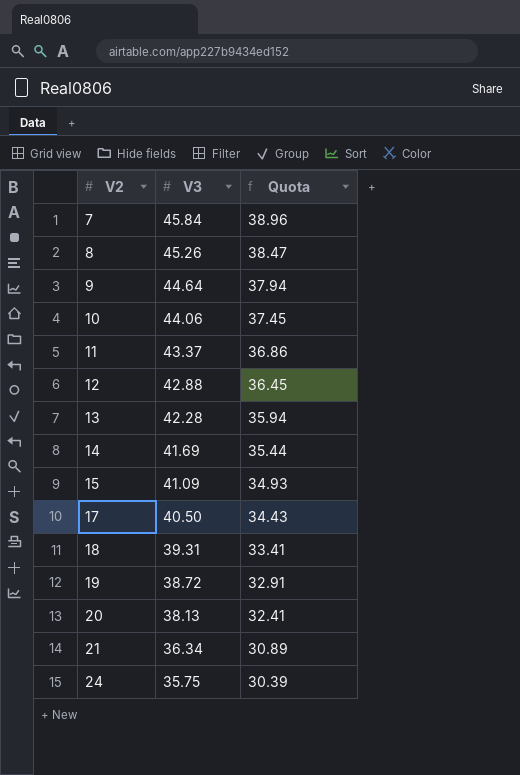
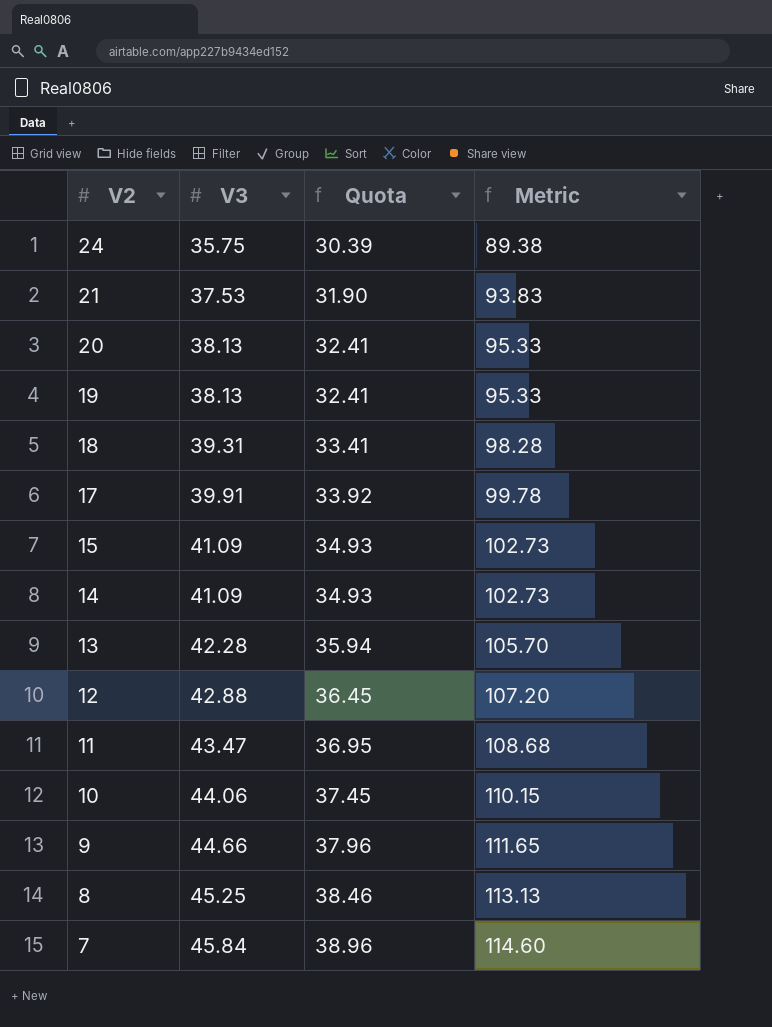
row order: V2 ascending -> V2 descending
column Metric | formula: none -> [V3] * 2.5
21 | V3: 36.34 -> 37.53
21 | Quota: 30.89 -> 31.90
19 | V3: 38.72 -> 38.13
19 | Quota: 32.91 -> 32.41
17 | V3: 40.50 -> 39.91
17 | Quota: 34.43 -> 33.92
14 | V3: 41.69 -> 41.09
14 | Quota: 35.44 -> 34.93
11 | V3: 43.37 -> 43.47
11 | Quota: 36.86 -> 36.95
9 | V3: 44.64 -> 44.66
9 | Quota: 37.94 -> 37.96
8 | V3: 45.26 -> 45.25
8 | Quota: 38.47 -> 38.46

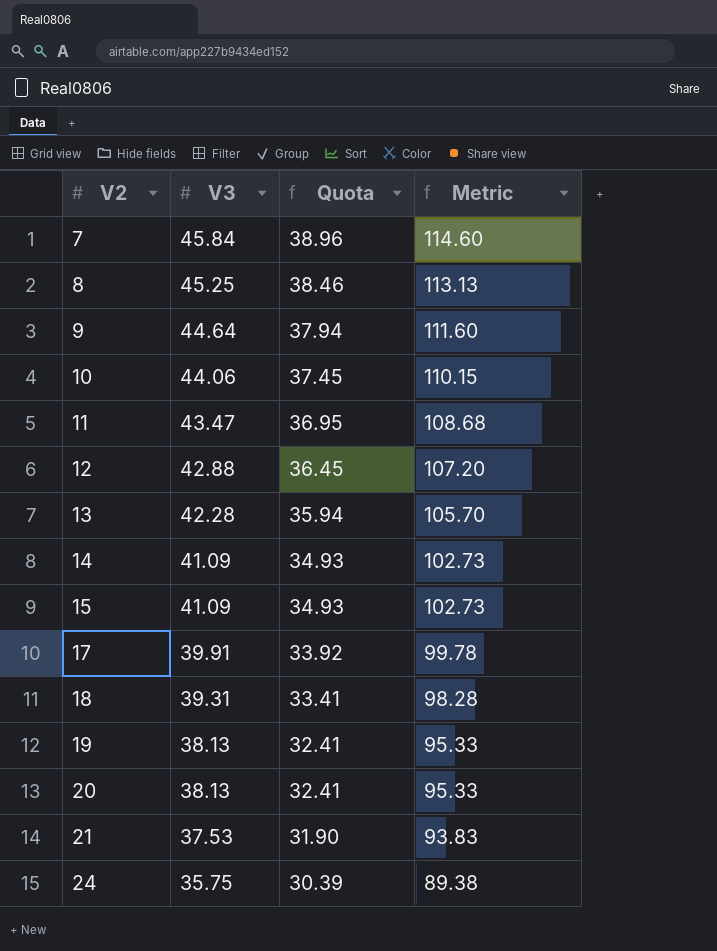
row order: V2 descending -> V2 ascending
9 | V3: 44.66 -> 44.64
9 | Quota: 37.96 -> 37.94
9 | Metric: 111.65 -> 111.60

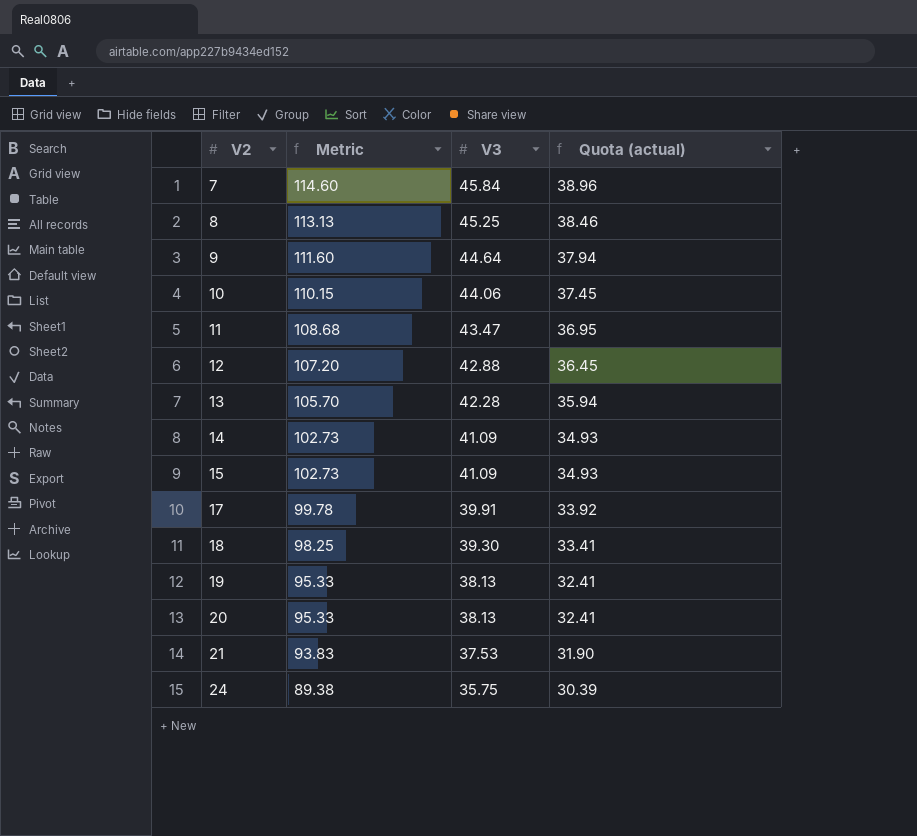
column Metric | position: 4 -> 2
column name: Quota -> Quota (actual)
18 | Metric: 98.28 -> 98.25
18 | V3: 39.31 -> 39.30

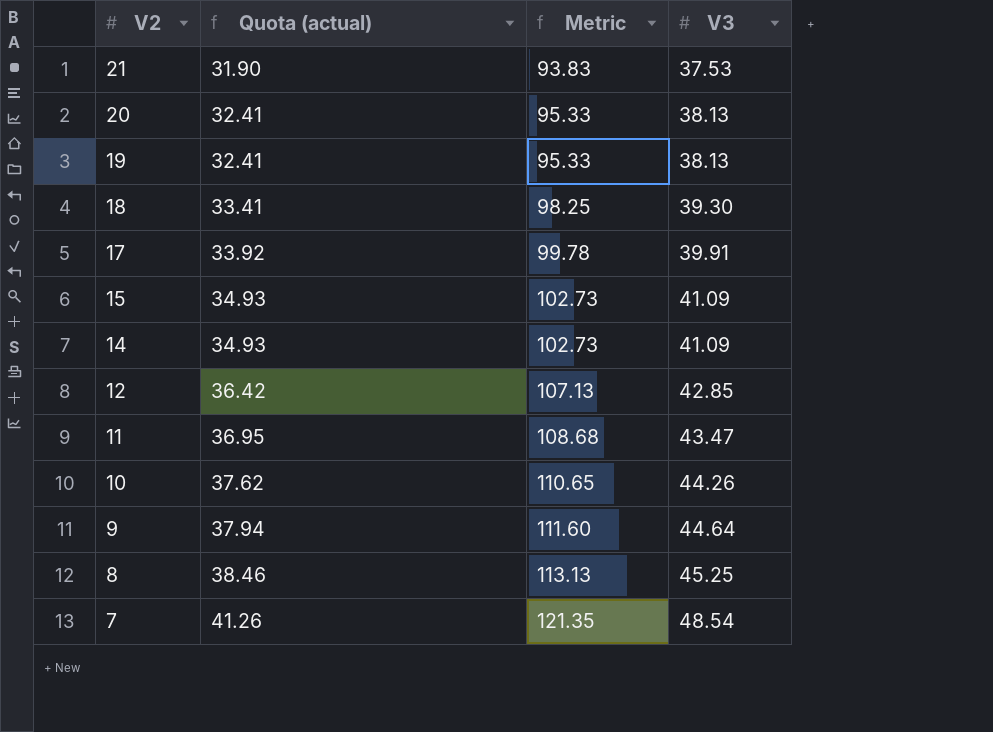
row order: V2 ascending -> V2 descending
column Quota (actual) | position: 4 -> 2
row 13: 105.70 | 42.28 | 35.94 -> none
row 24: 89.38 | 35.75 | 30.39 -> none
12 | Quota (actual): 36.45 -> 36.42
12 | Metric: 107.20 -> 107.13
12 | V3: 42.88 -> 42.85
10 | Quota (actual): 37.45 -> 37.62
10 | Metric: 110.15 -> 110.65
10 | V3: 44.06 -> 44.26
7 | Quota (actual): 38.96 -> 41.26
7 | Metric: 114.60 -> 121.35
7 | V3: 45.84 -> 48.54

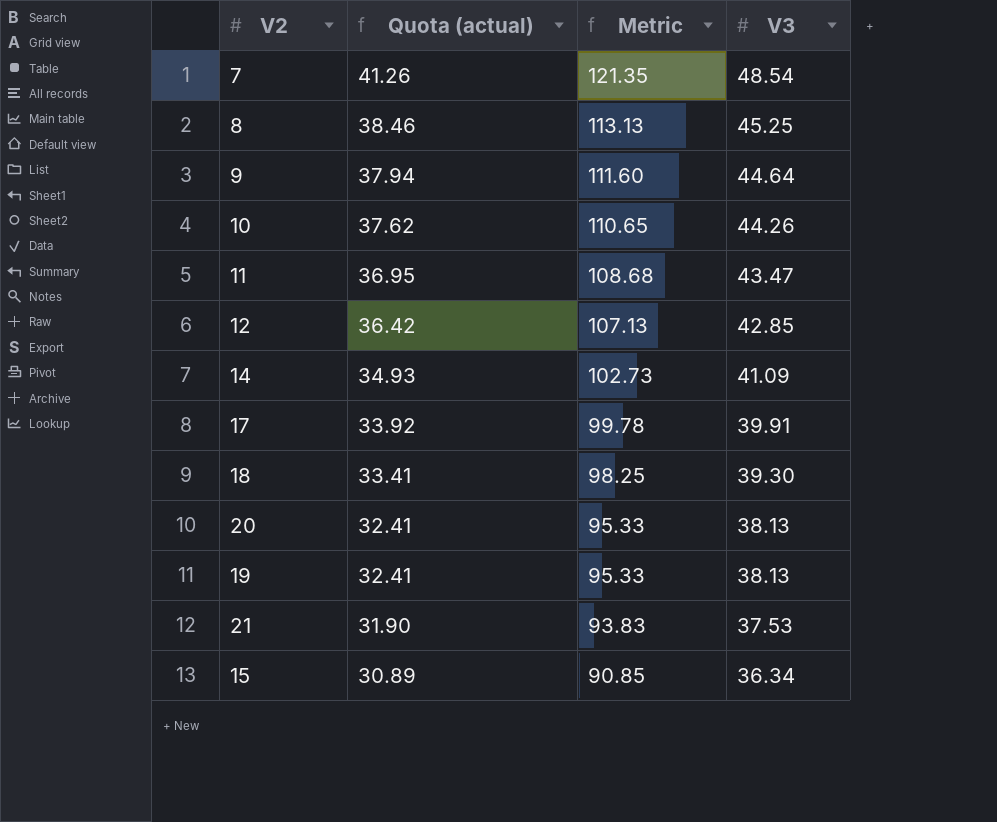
row order: V2 descending -> Quota (actual) descending
15 | Quota (actual): 34.93 -> 30.89
15 | Metric: 102.73 -> 90.85
15 | V3: 41.09 -> 36.34

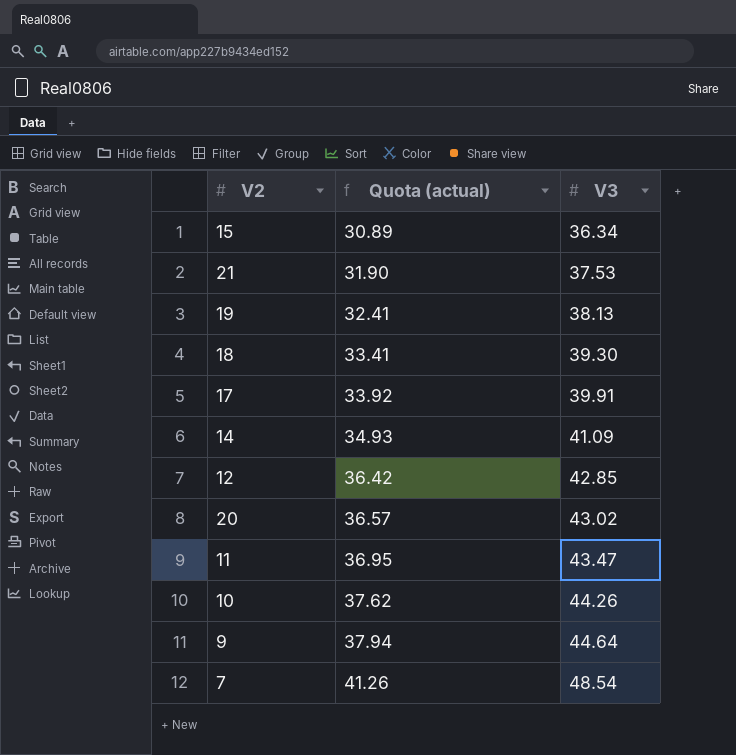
row order: Quota (actual) descending -> Quota (actual) ascending
column Metric | formula: [V3] * 2.5 -> none
row 8: 38.46 | 113.13 | 45.25 -> none
20 | Quota (actual): 32.41 -> 36.57
20 | V3: 38.13 -> 43.02

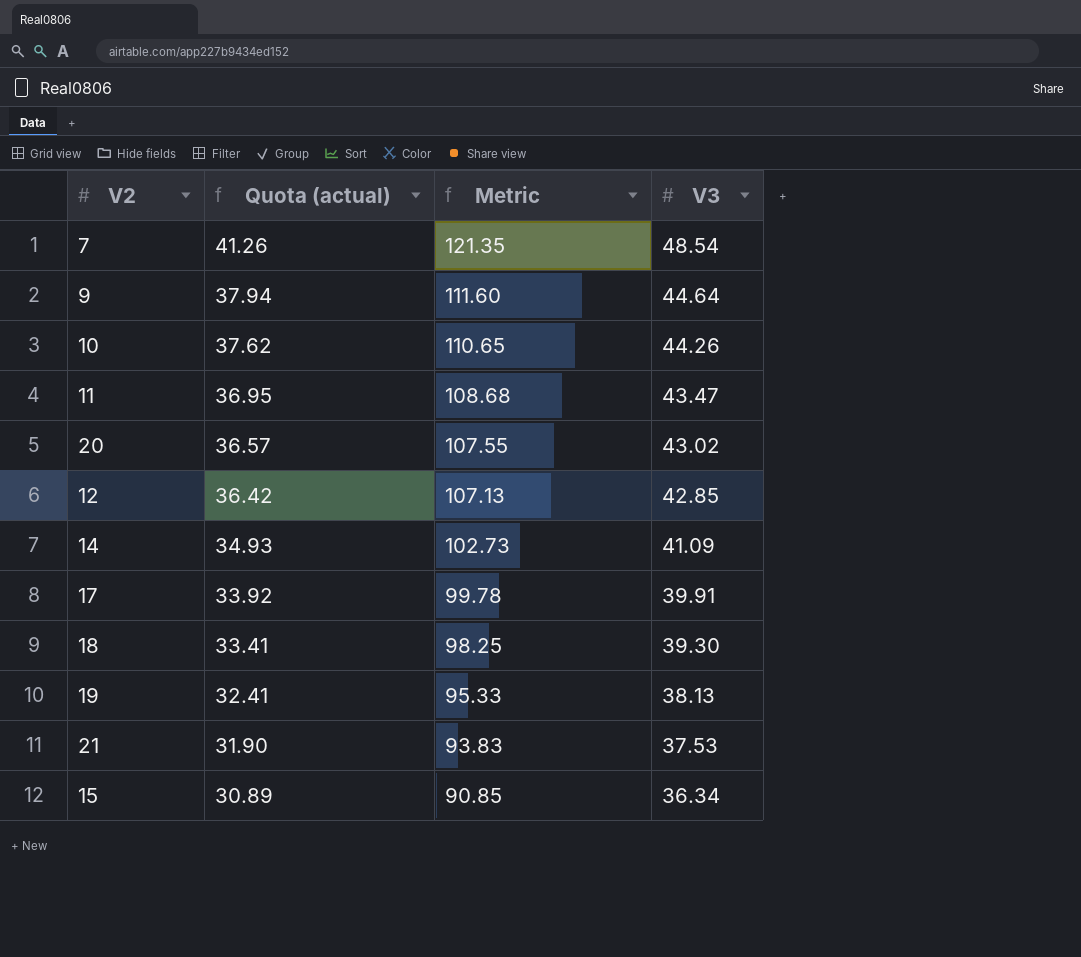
row order: Quota (actual) ascending -> Quota (actual) descending
column Metric | formula: none -> [V3] * 2.5

